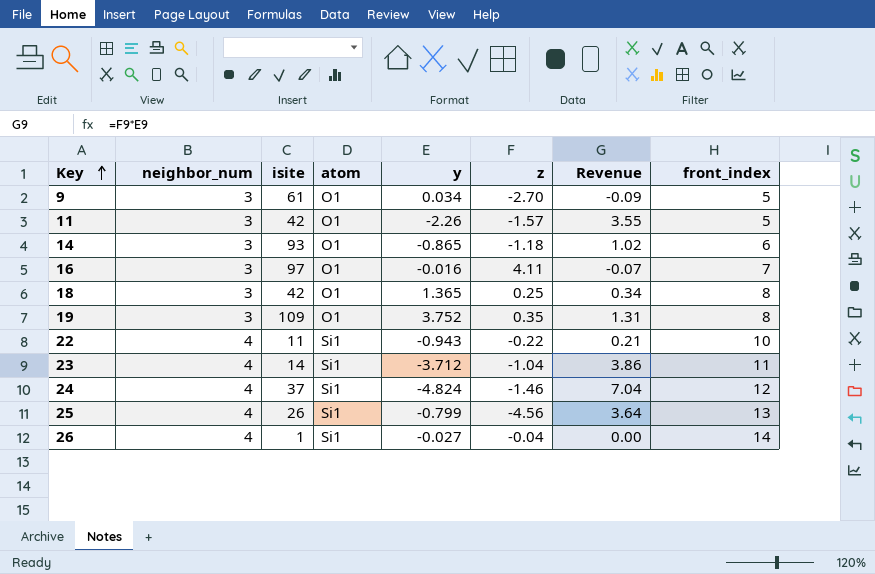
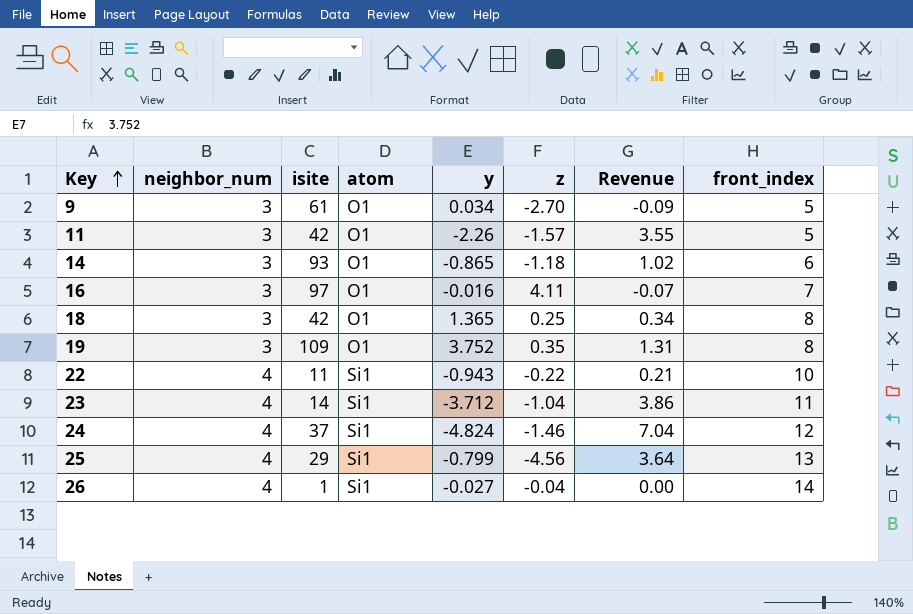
25 | isite: 26 -> 29

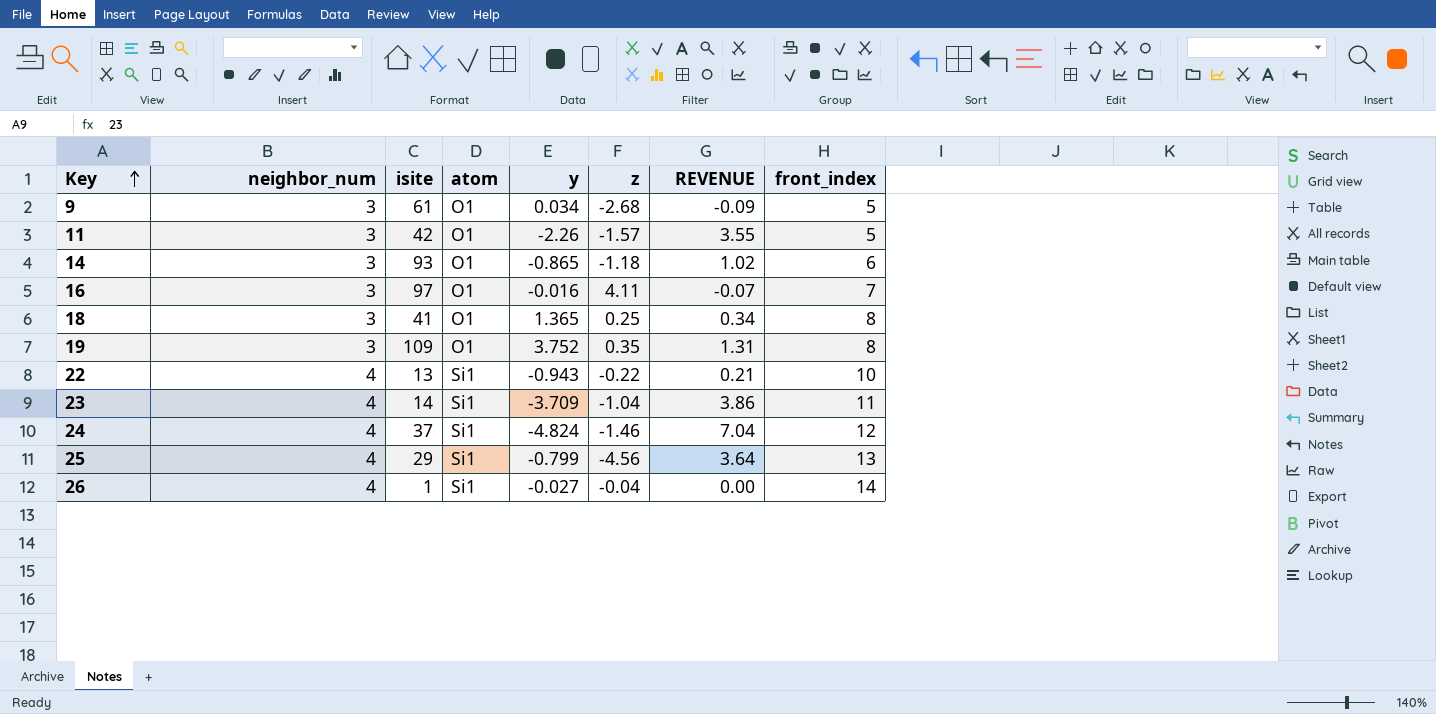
column name: Revenue -> REVENUE
9 | z: -2.70 -> -2.68
18 | isite: 42 -> 41
22 | isite: 11 -> 13
23 | y: -3.712 -> -3.709

